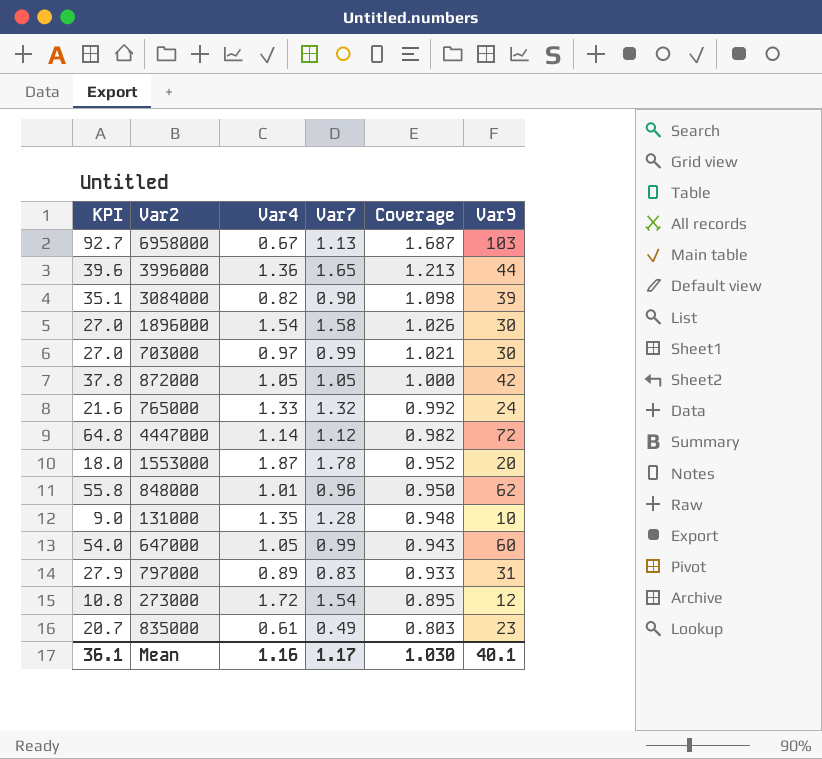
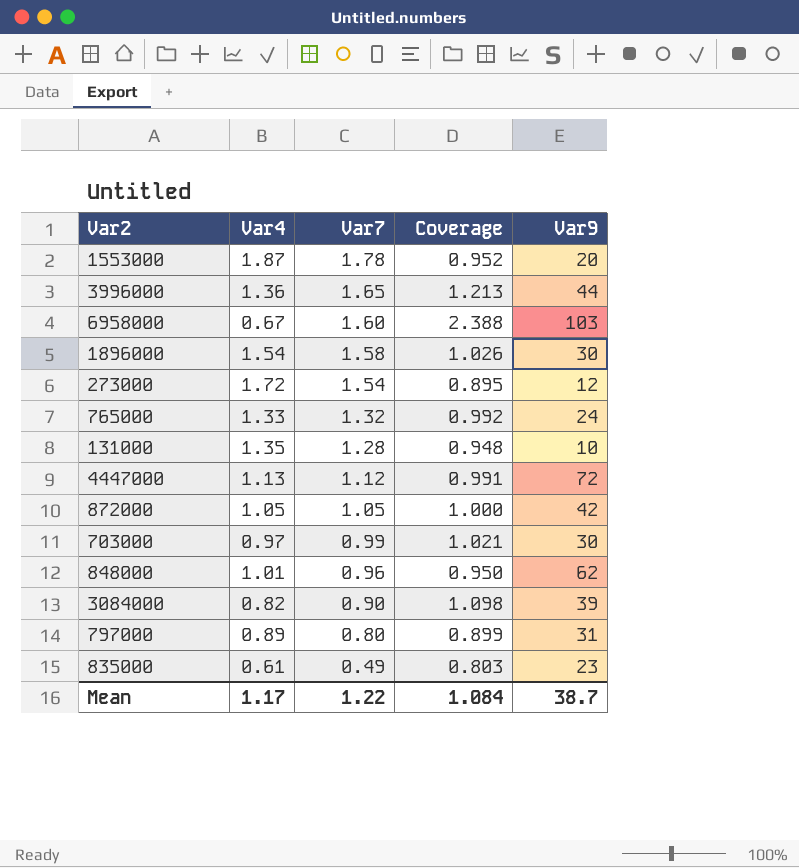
row order: Coverage descending -> Var7 descending
column KPI | formula: [Var9] * 0.9 -> none
row 647000: 54.0 | 1.05 | 0.99 | 0.943 | 60 -> none
6958000 | Var7: 1.13 -> 1.60
6958000 | Coverage: 1.687 -> 2.388
4447000 | Var4: 1.14 -> 1.13
4447000 | Coverage: 0.982 -> 0.991
797000 | Var7: 0.83 -> 0.80
797000 | Coverage: 0.933 -> 0.899
Mean | Var4: 1.16 -> 1.17
Mean | Var7: 1.17 -> 1.22
Mean | Coverage: 1.030 -> 1.084
Mean | Var9: 40.1 -> 38.7

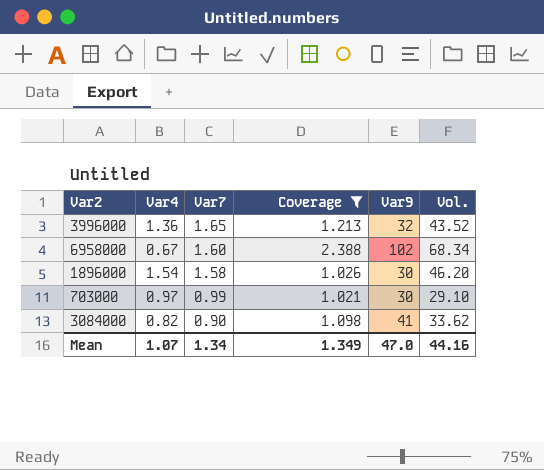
filter: none -> Coverage >= 1.021
column Vol. | formula: none -> [Var4] * [Var9]
3996000 | Var9: 44 -> 32
6958000 | Var9: 103 -> 102
3084000 | Var9: 39 -> 41
Mean | Var4: 1.17 -> 1.07
Mean | Var7: 1.22 -> 1.34
Mean | Coverage: 1.084 -> 1.349
Mean | Var9: 38.7 -> 47.0

